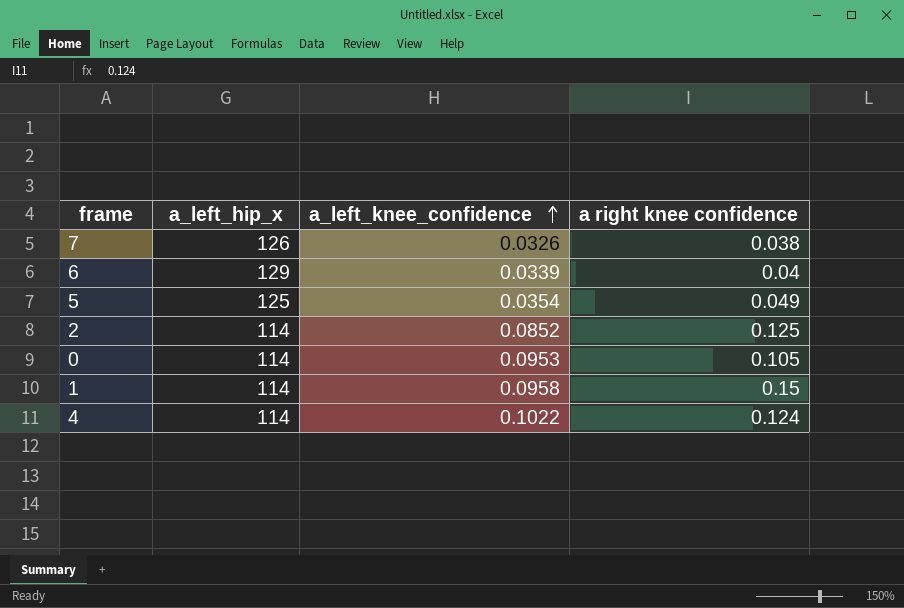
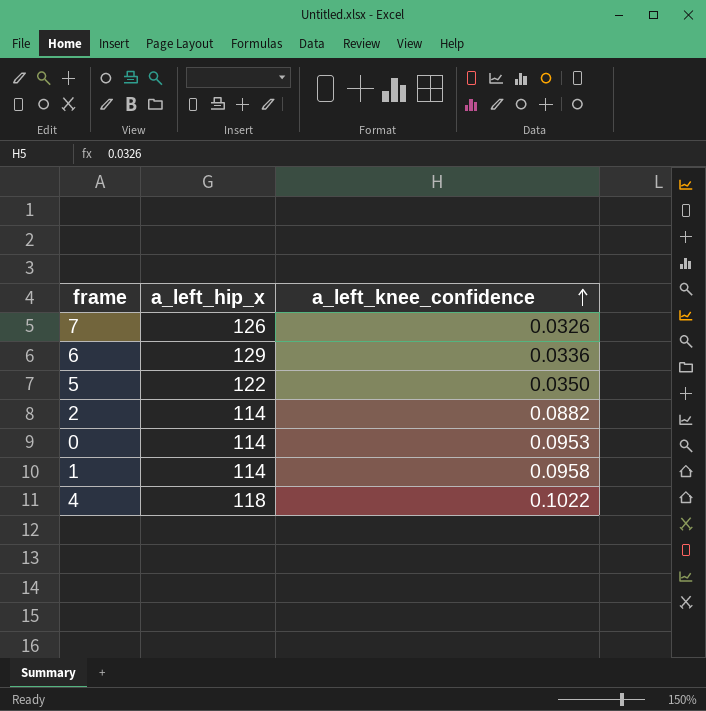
column a right knee confidence | position: 4 -> none
6 | a_left_knee_confidence: 0.0339 -> 0.0336
5 | a_left_hip_x: 125 -> 122
5 | a_left_knee_confidence: 0.0354 -> 0.0350
2 | a_left_knee_confidence: 0.0852 -> 0.0882
4 | a_left_hip_x: 114 -> 118

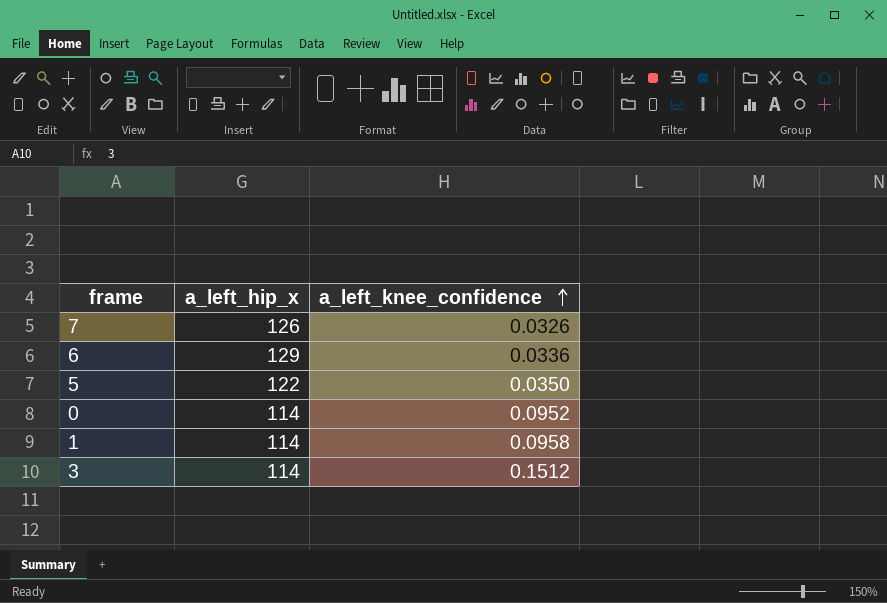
row 2: 114 | 0.0882 -> none
row 4: 118 | 0.1022 -> none
0 | a_left_knee_confidence: 0.0953 -> 0.0952
row 3: none -> 114 | 0.1512

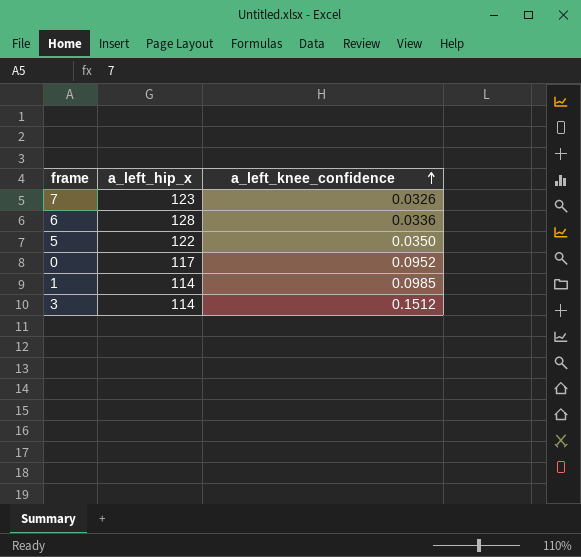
7 | a_left_hip_x: 126 -> 123
6 | a_left_hip_x: 129 -> 128
0 | a_left_hip_x: 114 -> 117
1 | a_left_knee_confidence: 0.0958 -> 0.0985

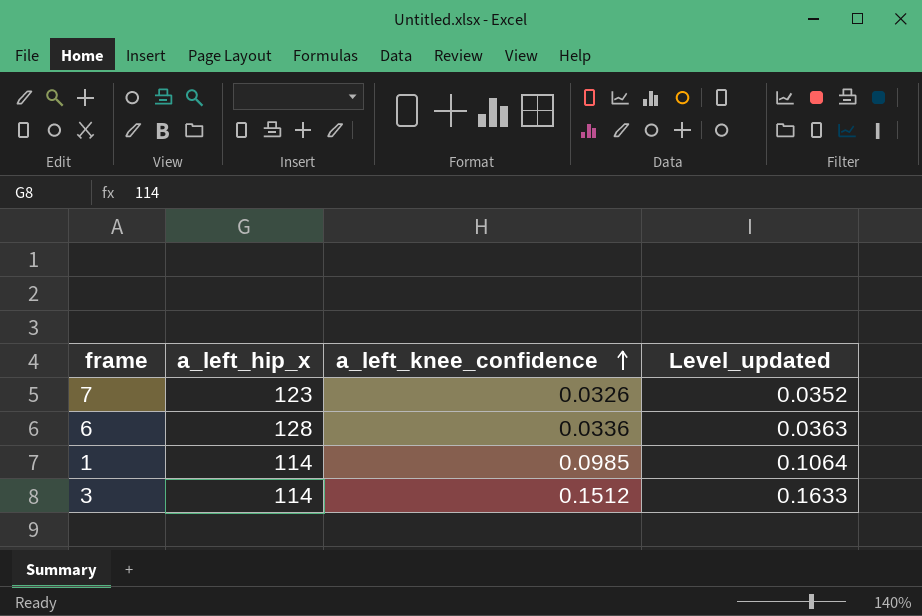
column Level_updated | formula: none -> [a_left_knee_confidence] * 1.08
row 5: 122 | 0.0350 -> none
row 0: 117 | 0.0952 -> none

